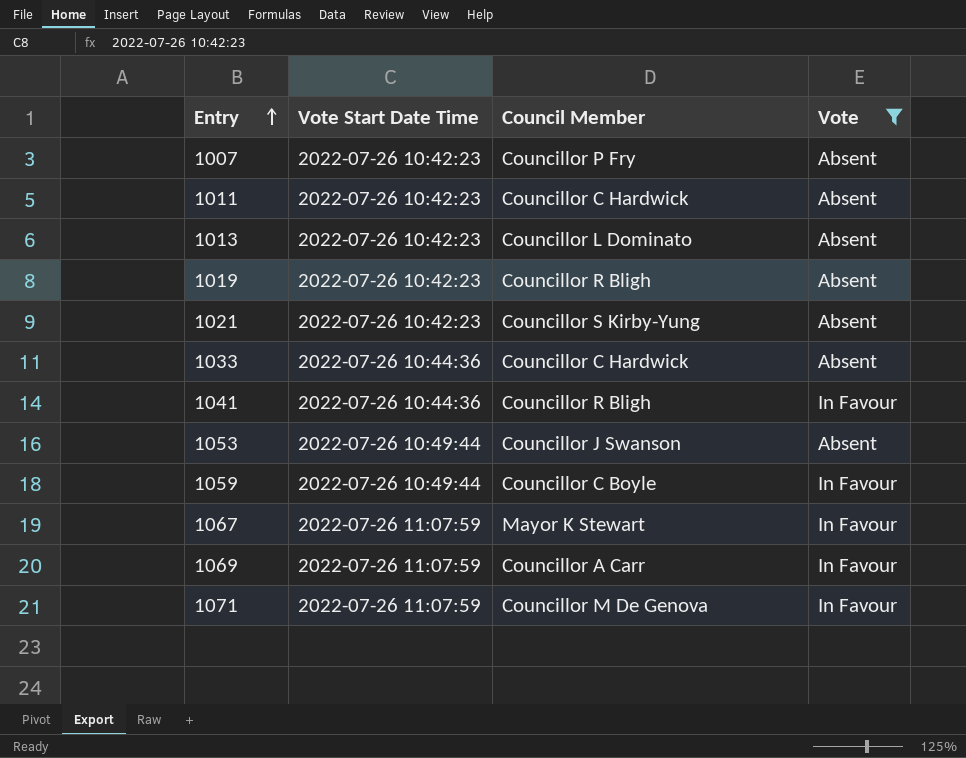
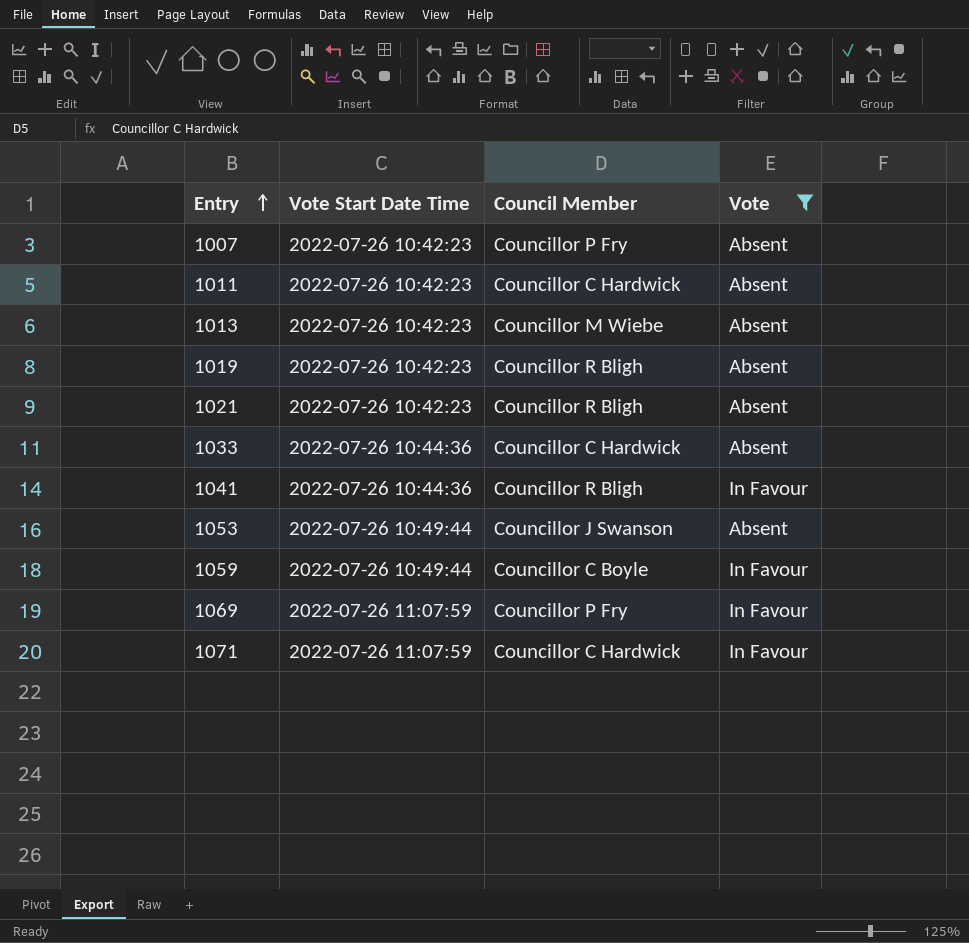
row 1067: 2022-07-26 11:07:59 | Mayor K Stewart | In Favour -> none
1013 | Council Member: Councillor L Dominato -> Councillor M Wiebe
1021 | Council Member: Councillor S Kirby-Yung -> Councillor R Bligh
1069 | Council Member: Councillor A Carr -> Councillor P Fry
1071 | Council Member: Councillor M De Genova -> Councillor C Hardwick

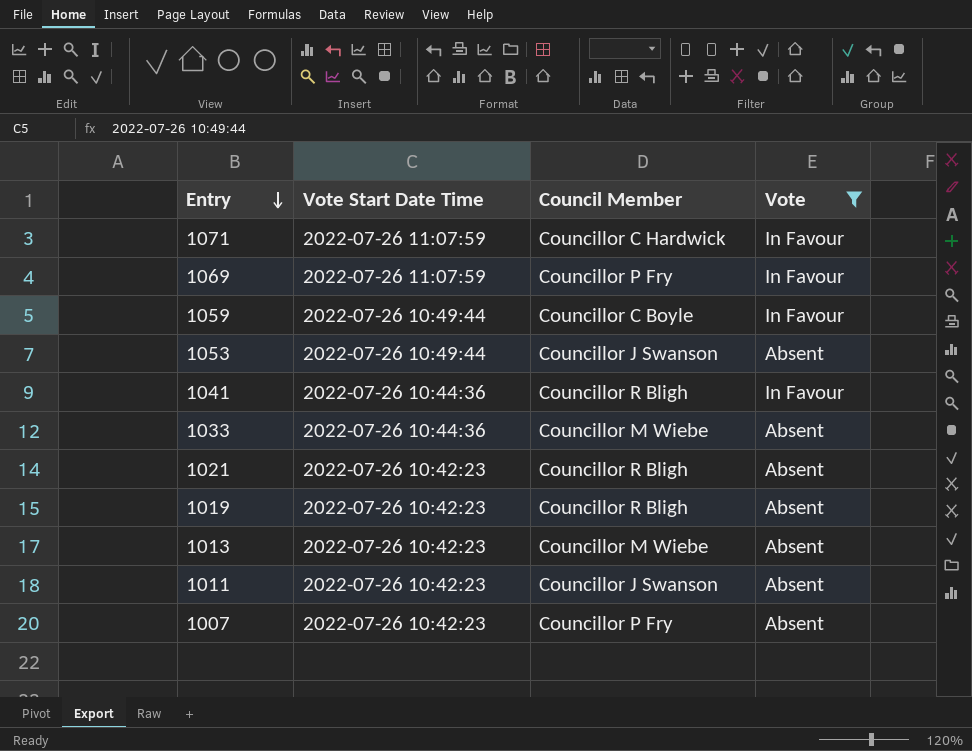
row order: Entry ascending -> Entry descending
1033 | Council Member: Councillor C Hardwick -> Councillor M Wiebe
1011 | Council Member: Councillor C Hardwick -> Councillor J Swanson

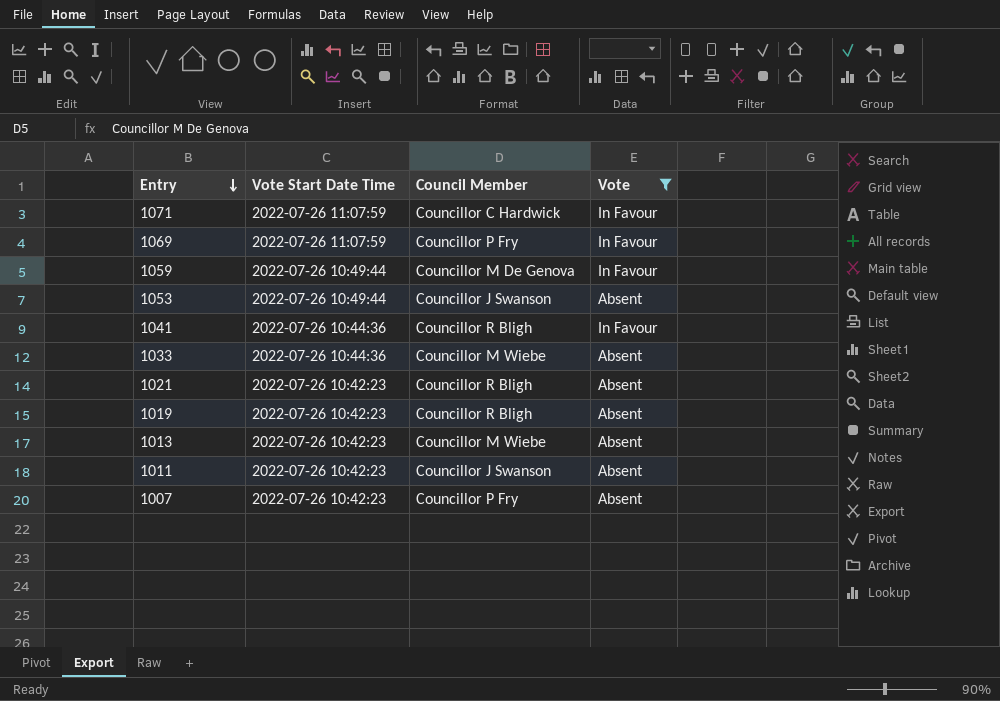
1059 | Council Member: Councillor C Boyle -> Councillor M De Genova

